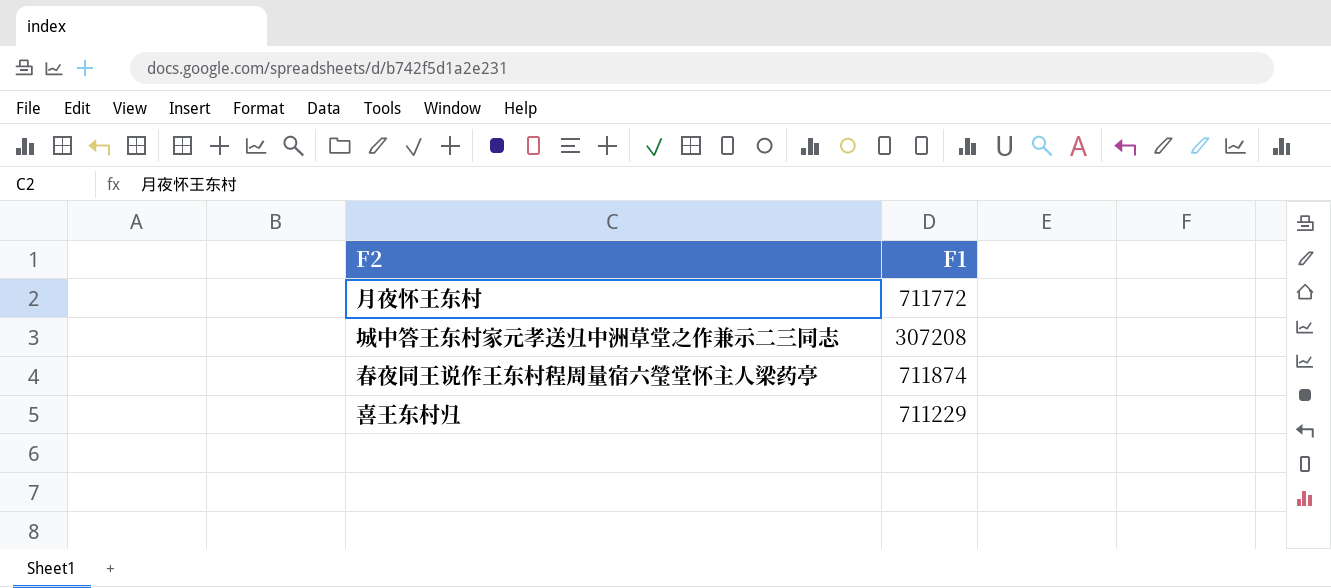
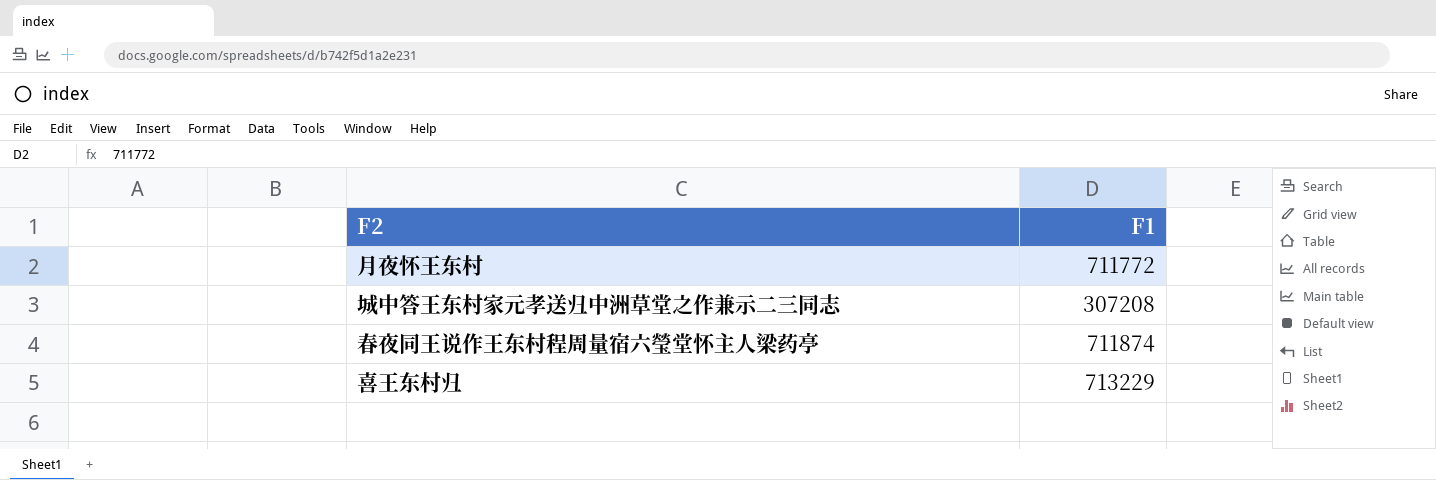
喜王东村归 | F1: 711229 -> 713229

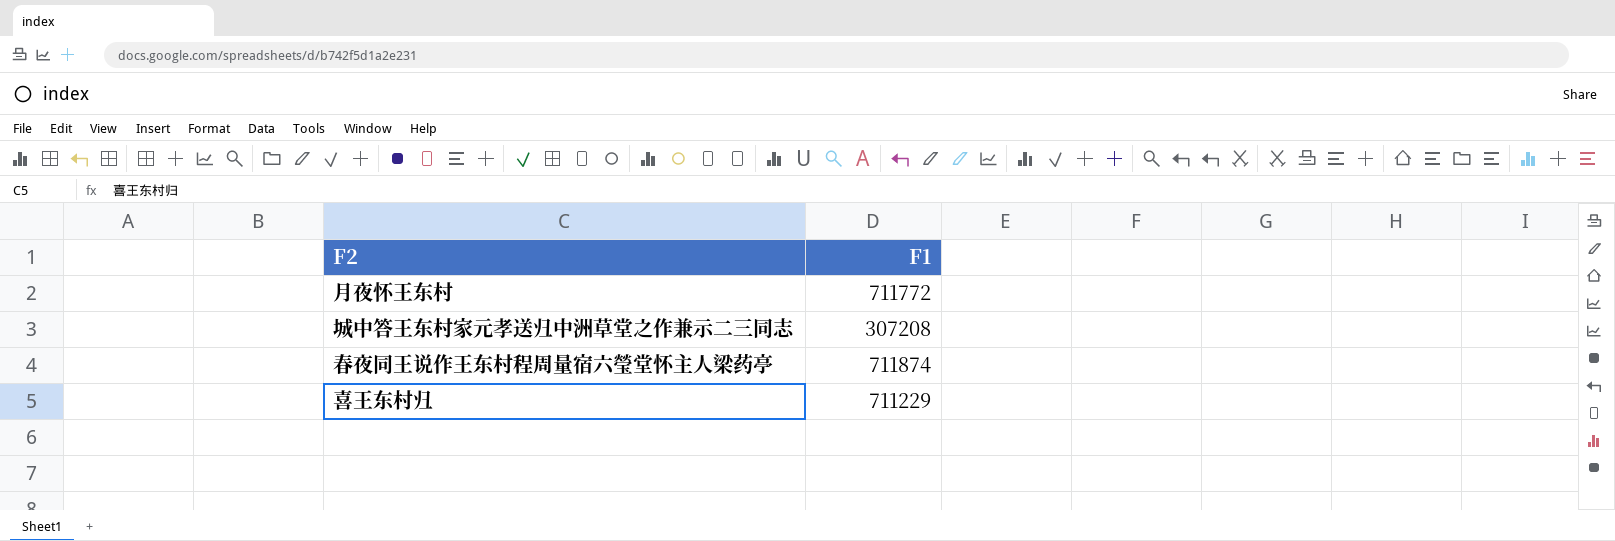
喜王东村归 | F1: 713229 -> 711229

